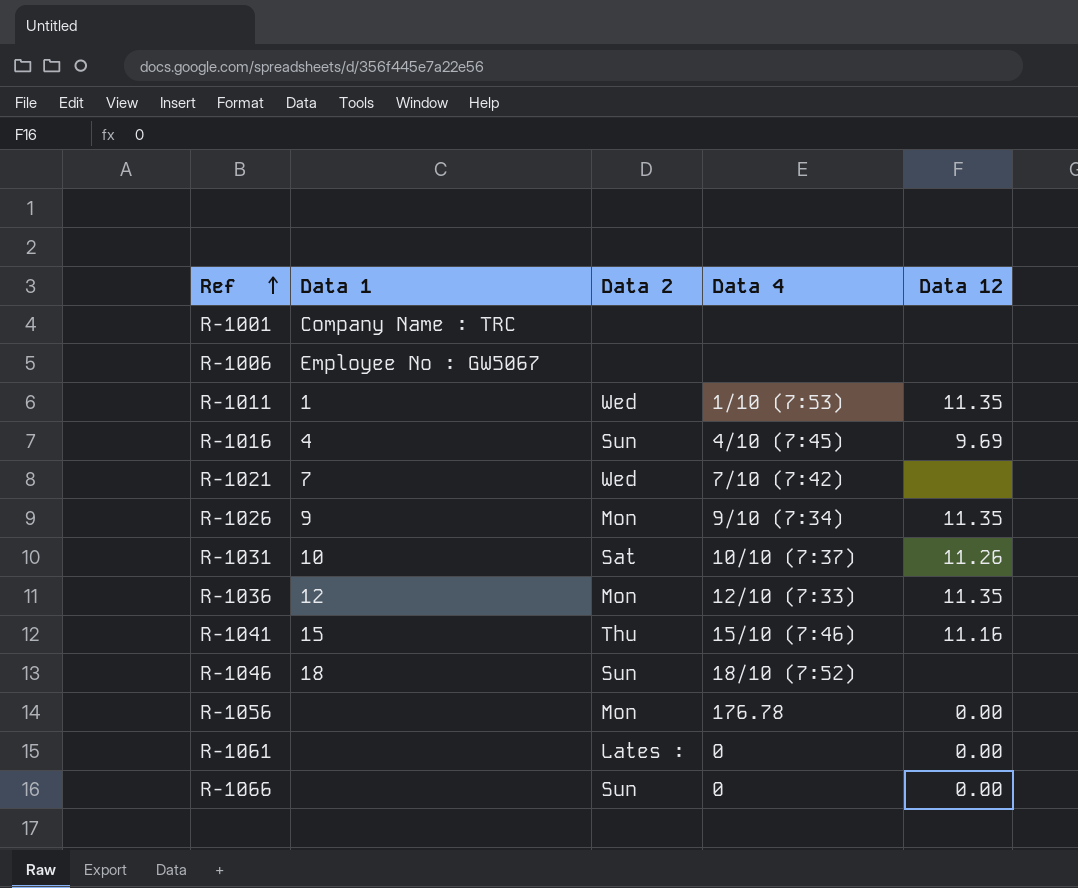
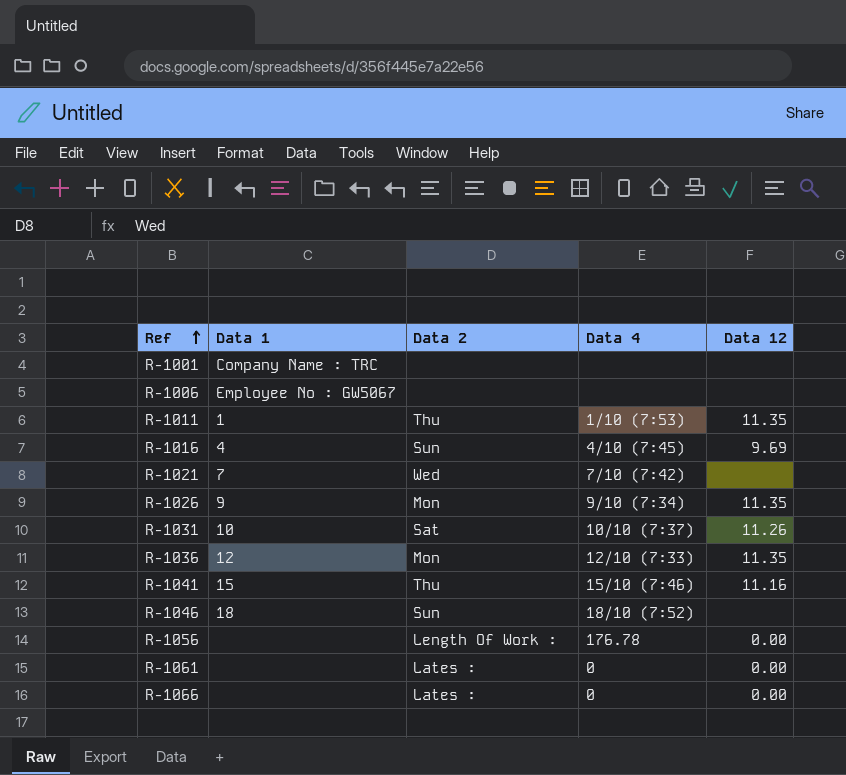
R-1011 | Data 2: Wed -> Thu
R-1056 | Data 2: Mon -> Length Of Work :
R-1066 | Data 2: Sun -> Lates :

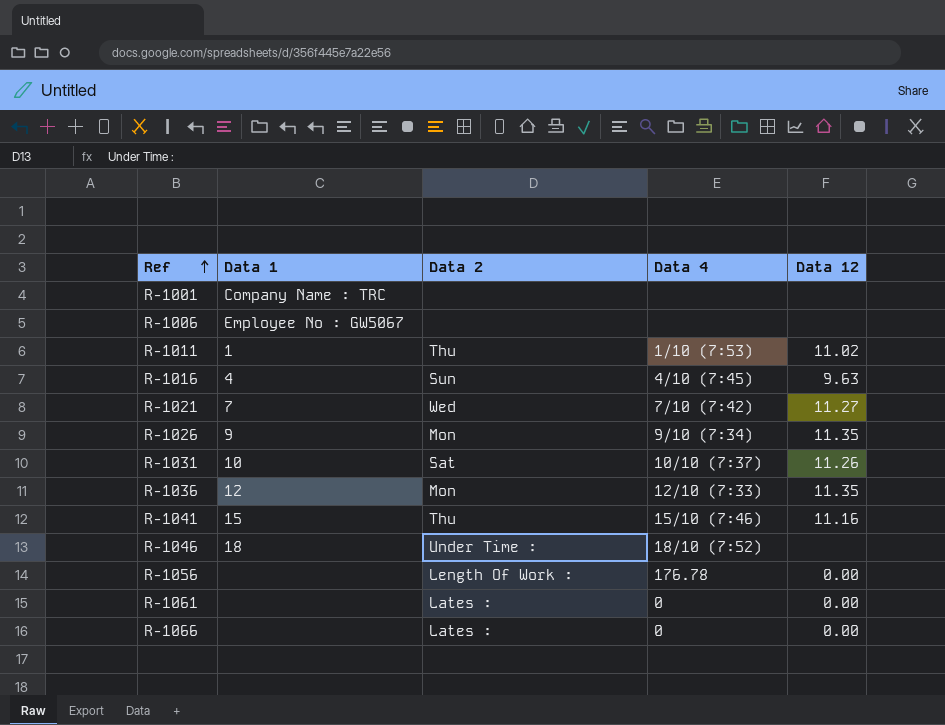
R-1011 | Data 12: 11.35 -> 11.02
R-1016 | Data 12: 9.69 -> 9.63
R-1021 | Data 12: none -> 11.27
R-1046 | Data 2: Sun -> Under Time :

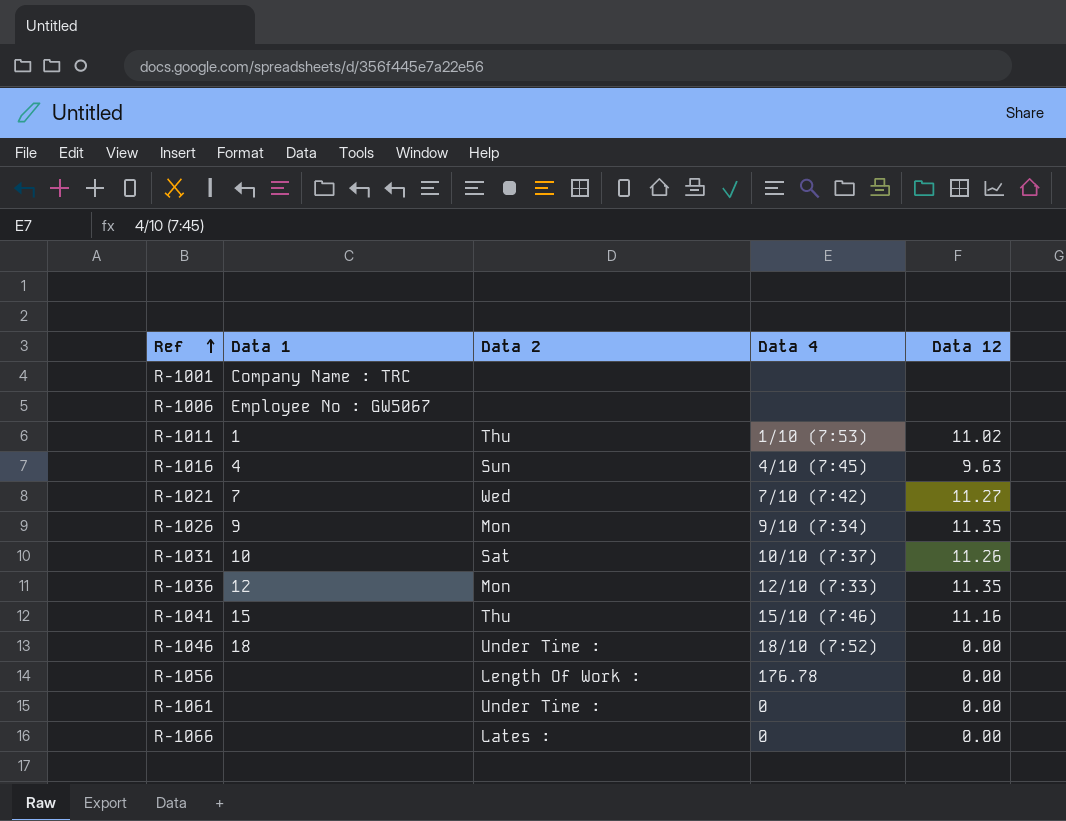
R-1046 | Data 12: none -> 0.00
R-1061 | Data 2: Lates : -> Under Time :

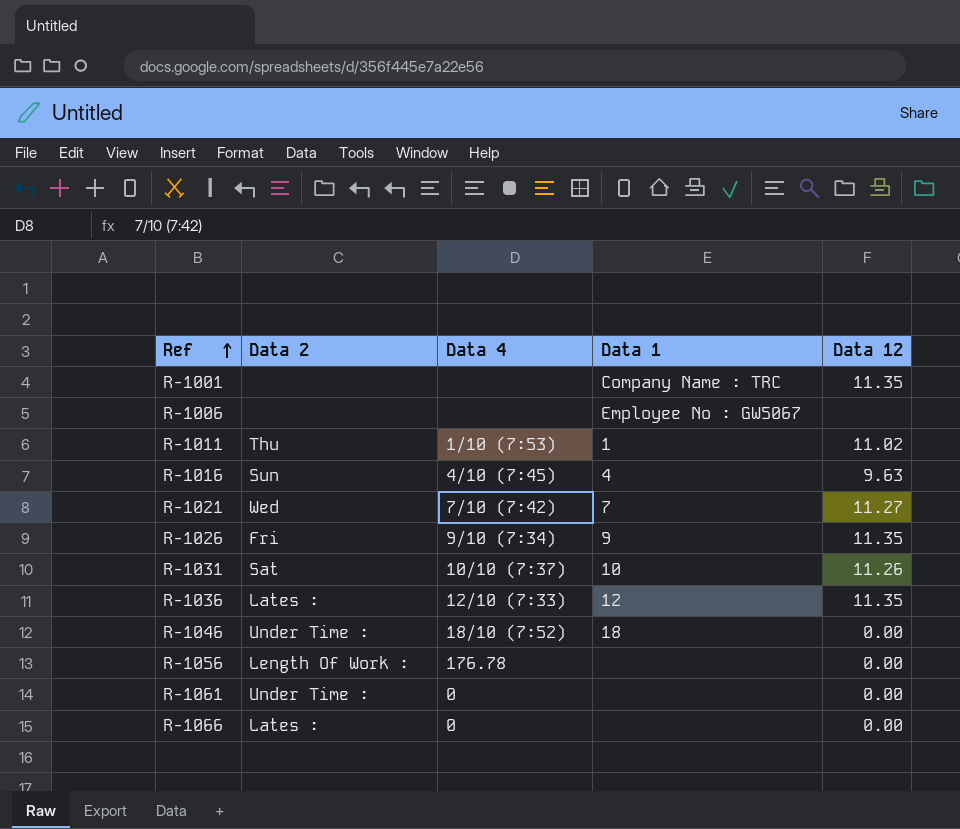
column Data 1 | position: 2 -> 4
row R-1041: 15 | Thu | 15/10 (7:46) | 11.16 -> none
R-1001 | Data 12: none -> 11.35
R-1026 | Data 2: Mon -> Fri
R-1036 | Data 2: Mon -> Lates :

